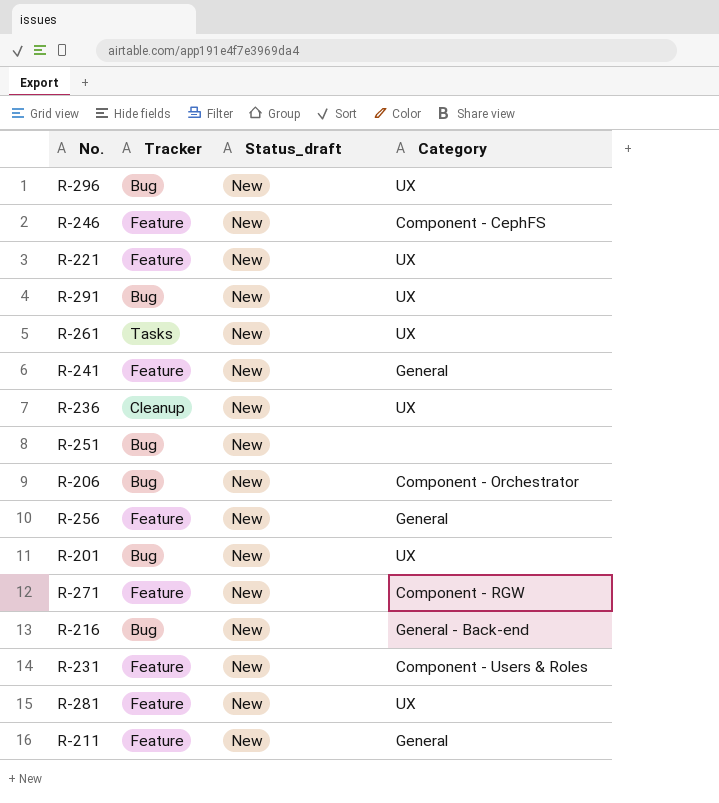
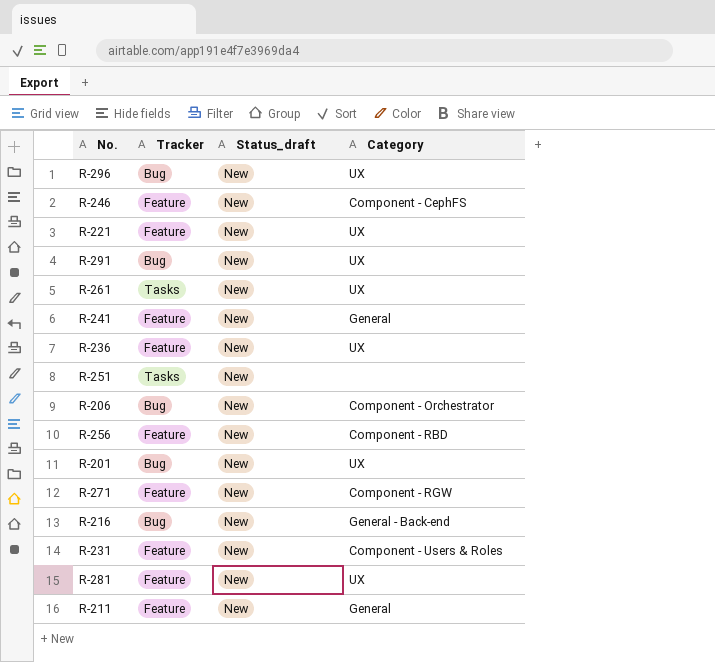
R-236 | Tracker: Cleanup -> Feature
R-251 | Tracker: Bug -> Tasks
R-256 | Category: General -> Component - RBD

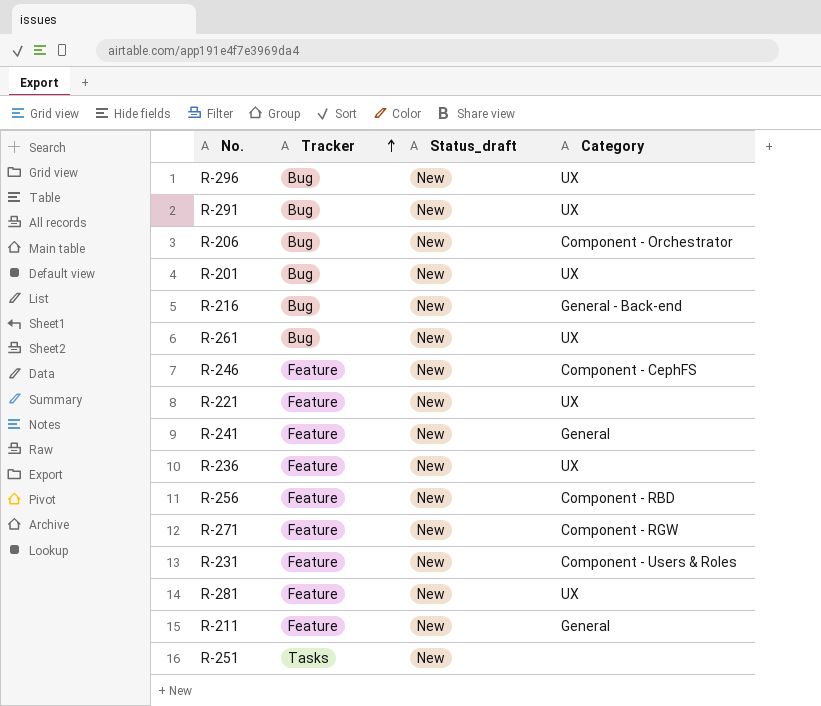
row order: none -> Tracker ascending
R-261 | Tracker: Tasks -> Bug

